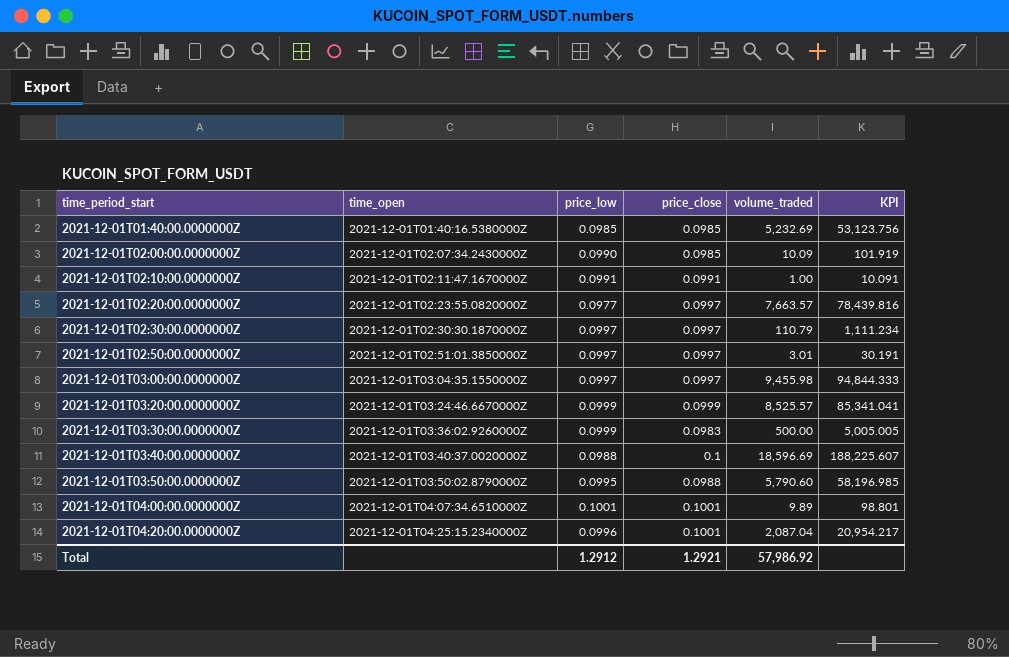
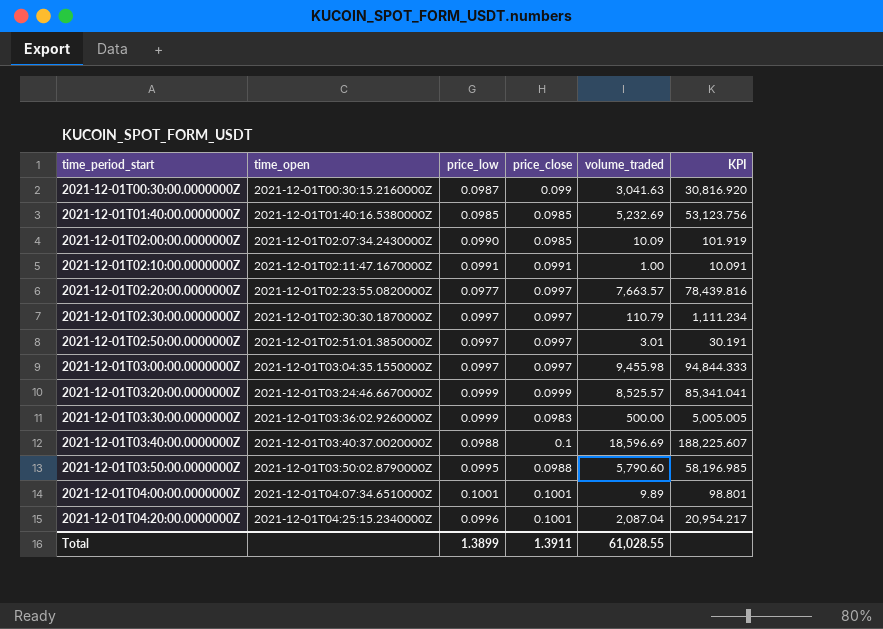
row 2021-12-01T00:30:00.0000000Z: none -> 2021-12-01T00:30:15.2160000Z | 0.0987 | 0.099 | 3,041.63 | 30,816.920
Total | price_low: 1.2912 -> 1.3899
Total | price_close: 1.2921 -> 1.3911
Total | volume_traded: 57,986.92 -> 61,028.55

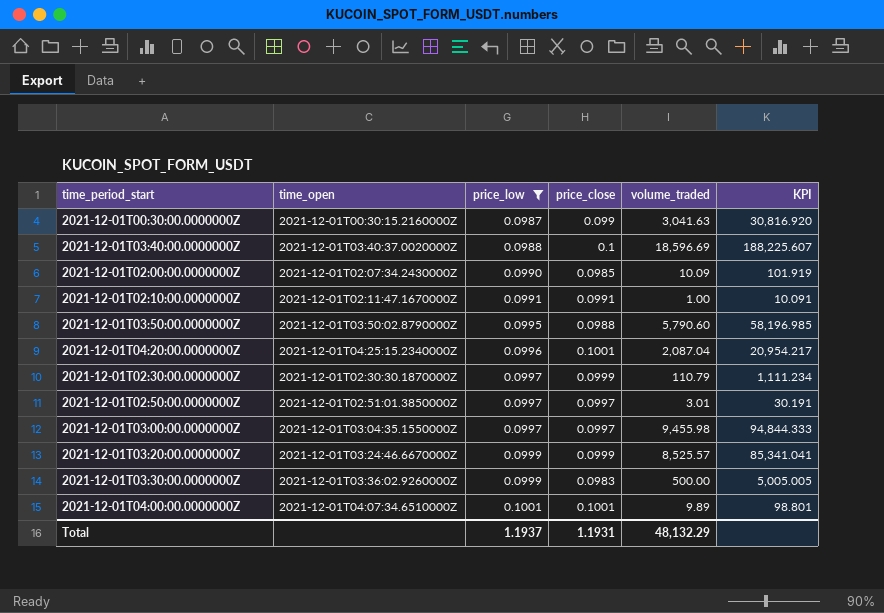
filter: none -> price_low >= 0.0987
row order: time_period_start ascending -> price_low ascending
2021-12-01T02:30:00.0000000Z | price_close: 0.0997 -> 0.0999
Total | price_low: 1.3899 -> 1.1937
Total | price_close: 1.3911 -> 1.1931
Total | volume_traded: 61,028.55 -> 48,132.29

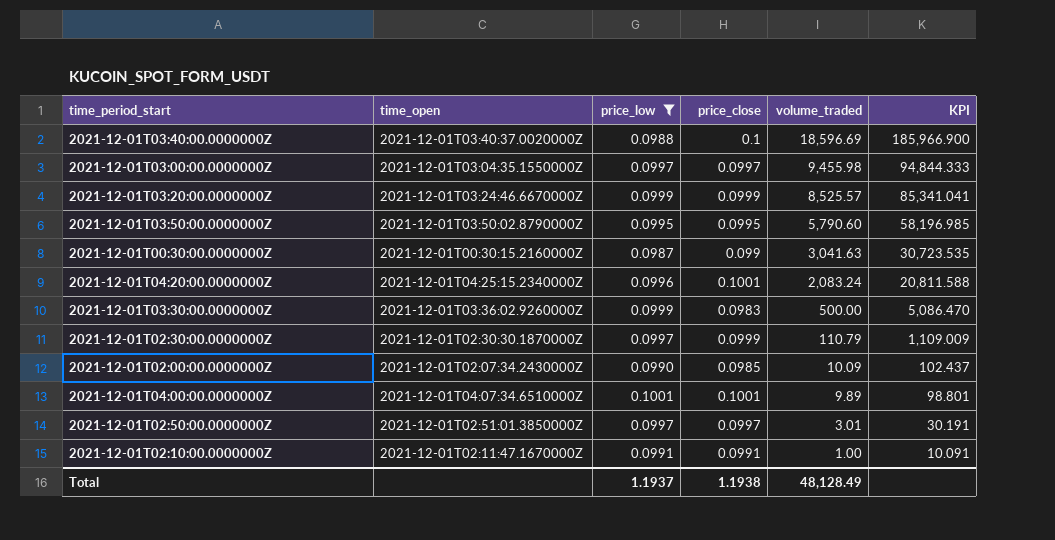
row order: price_low ascending -> volume_traded descending
column KPI | formula: [volume_traded] / [price_low] -> [volume_traded] / [price_close]
2021-12-01T03:50:00.0000000Z | price_close: 0.0988 -> 0.0995
2021-12-01T04:20:00.0000000Z | volume_traded: 2,087.04 -> 2,083.24
Total | price_close: 1.1931 -> 1.1938
Total | volume_traded: 48,132.29 -> 48,128.49

